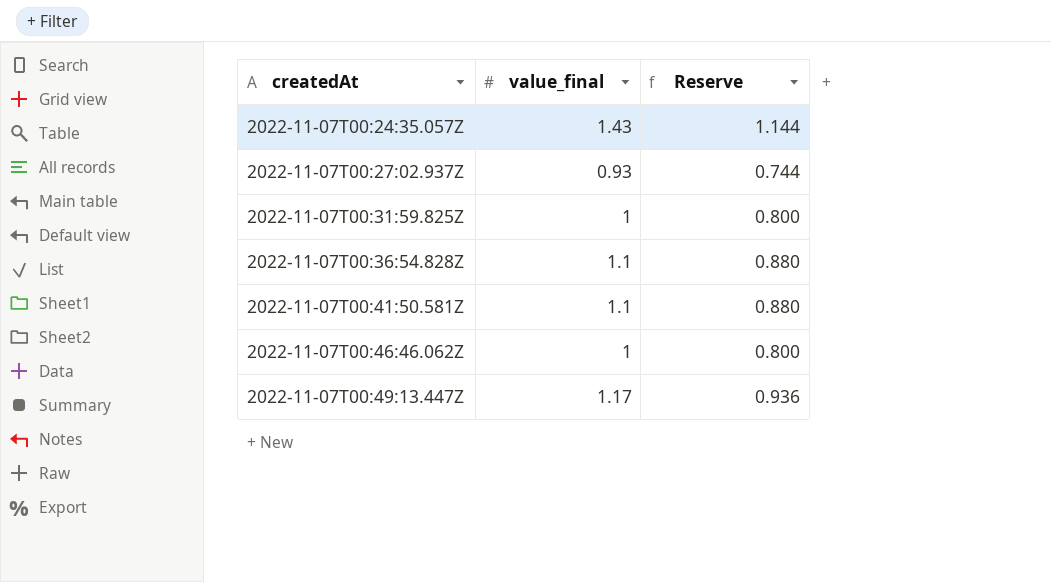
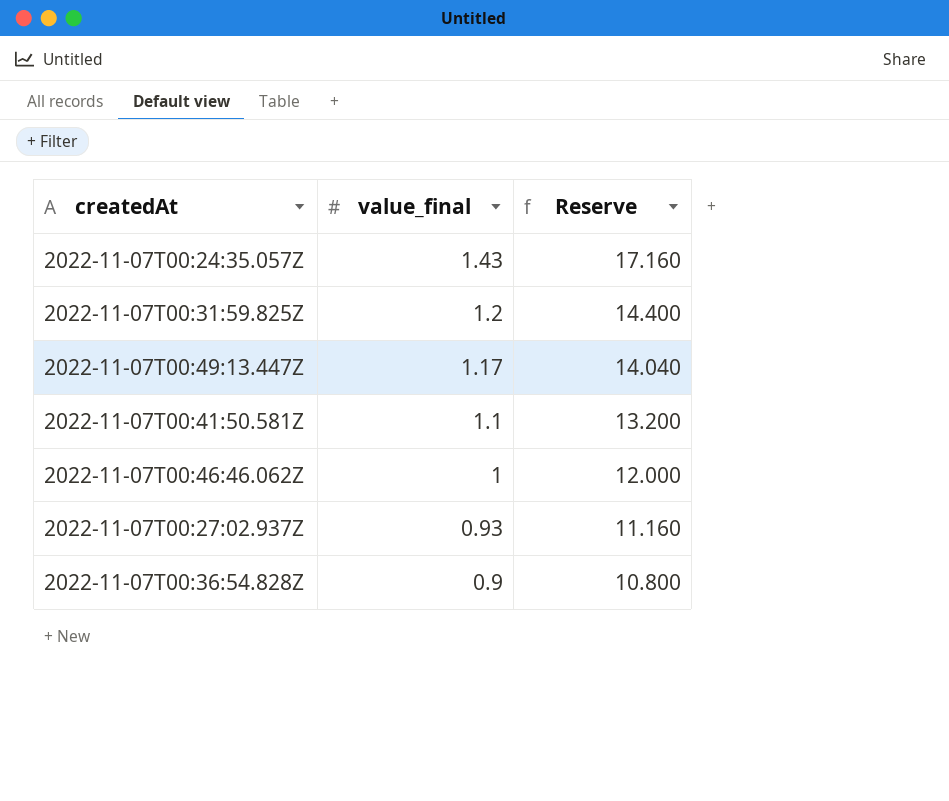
row order: createdAt ascending -> value_final descending
column Reserve | formula: [value_final] * 0.8 -> [value_final] * 12
2022-11-07T00:31:59.825Z | value_final: 1 -> 1.2
2022-11-07T00:36:54.828Z | value_final: 1.1 -> 0.9

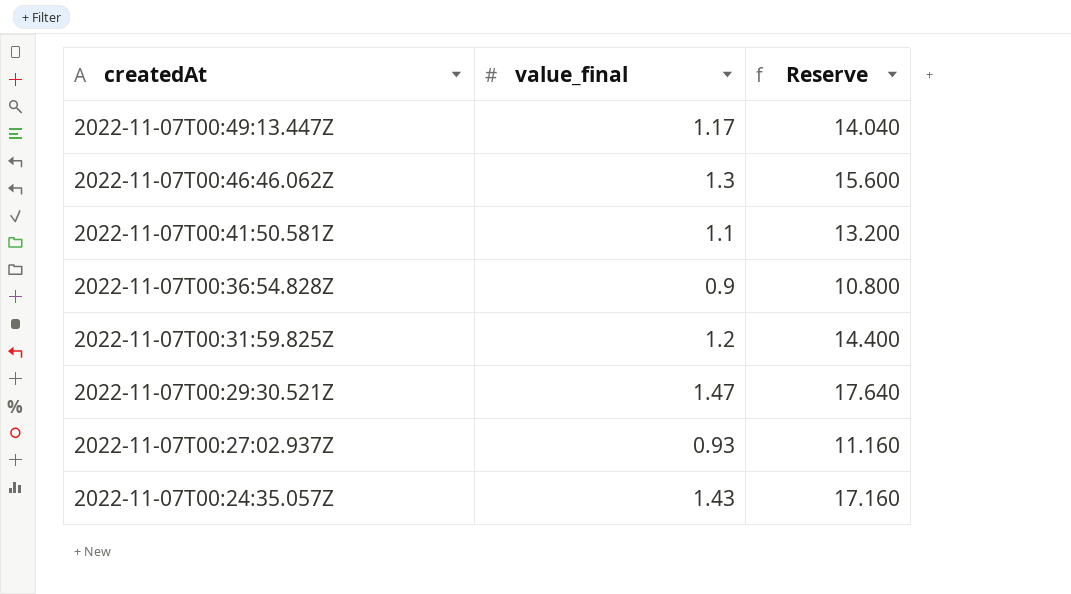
row order: value_final descending -> createdAt descending
2022-11-07T00:46:46.062Z | value_final: 1 -> 1.3
2022-11-07T00:46:46.062Z | Reserve: 12.000 -> 15.600
row 2022-11-07T00:29:30.521Z: none -> 1.47 | 17.640

